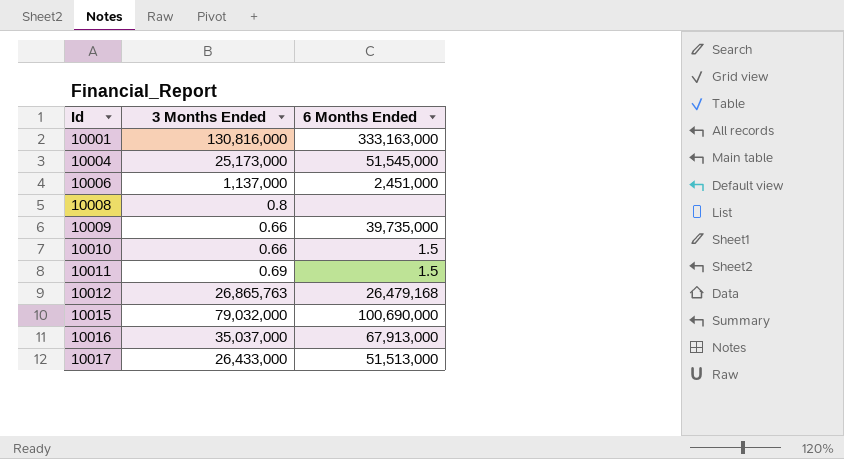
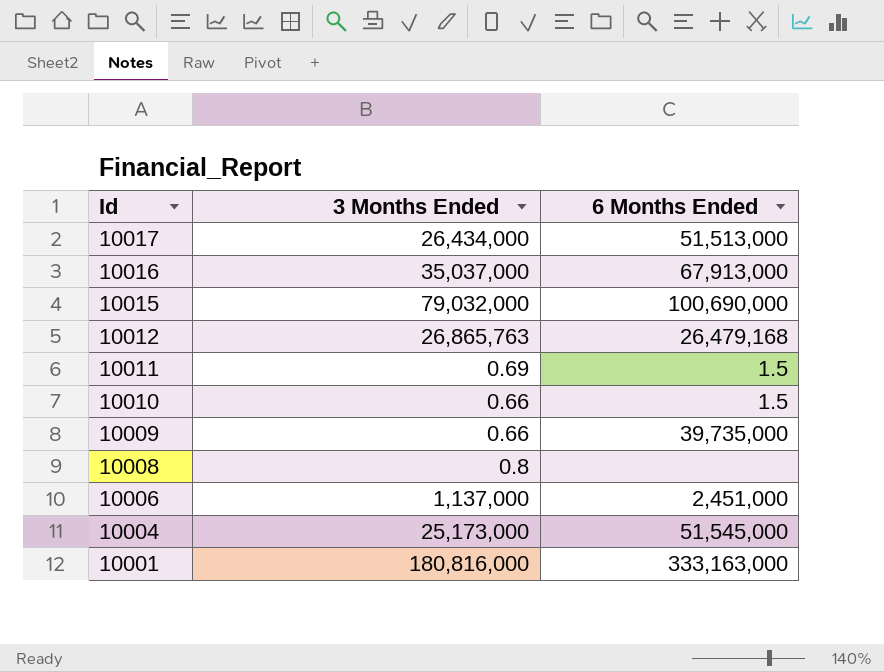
row order: Id ascending -> Id descending
10017 | 3 Months Ended: 26,433,000 -> 26,434,000
10001 | 3 Months Ended: 130,816,000 -> 180,816,000

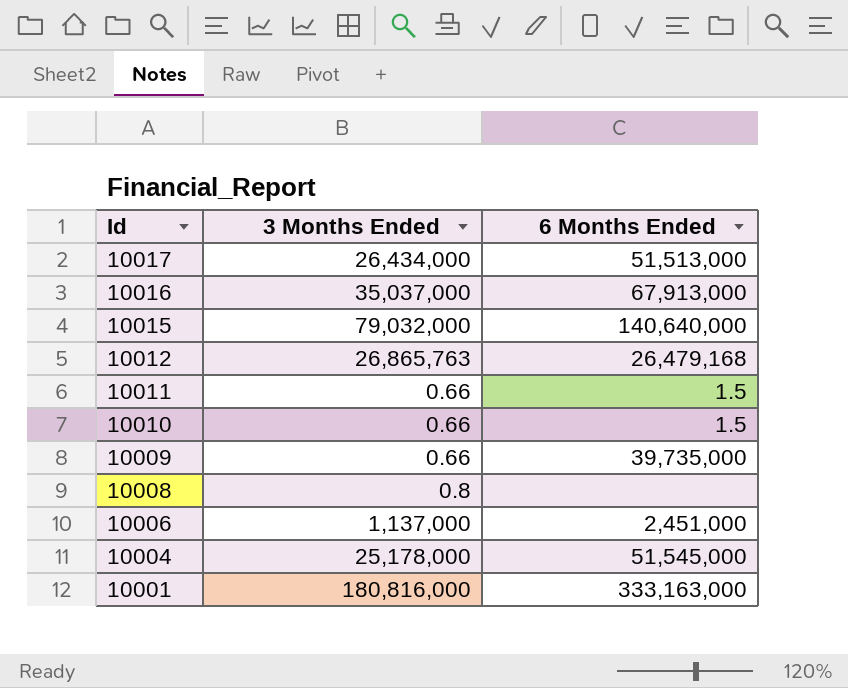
10015 | 6 Months Ended: 100,690,000 -> 140,640,000
10011 | 3 Months Ended: 0.69 -> 0.66
10004 | 3 Months Ended: 25,173,000 -> 25,178,000

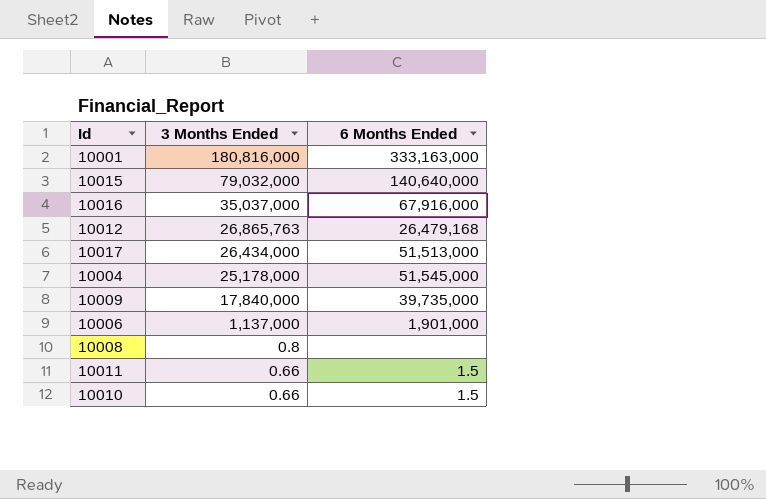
row order: Id descending -> 3 Months Ended descending
10016 | 6 Months Ended: 67,913,000 -> 67,916,000
10009 | 3 Months Ended: 0.66 -> 17,840,000
10006 | 6 Months Ended: 2,451,000 -> 1,901,000

